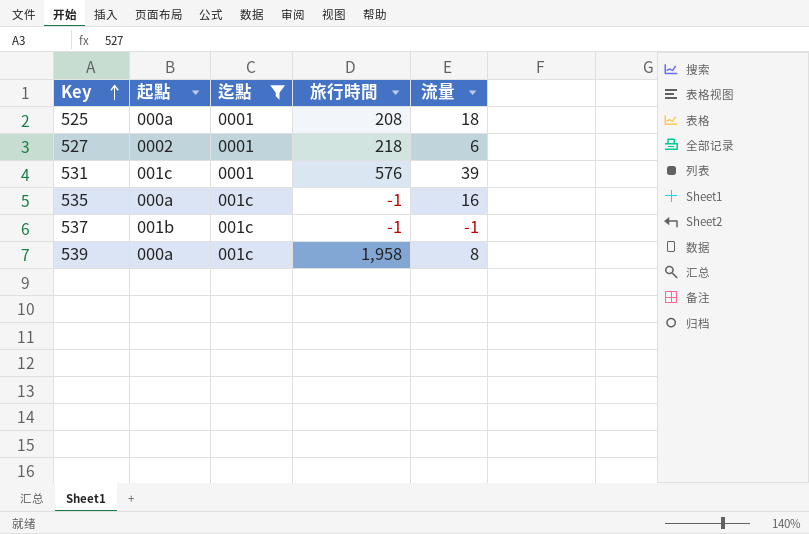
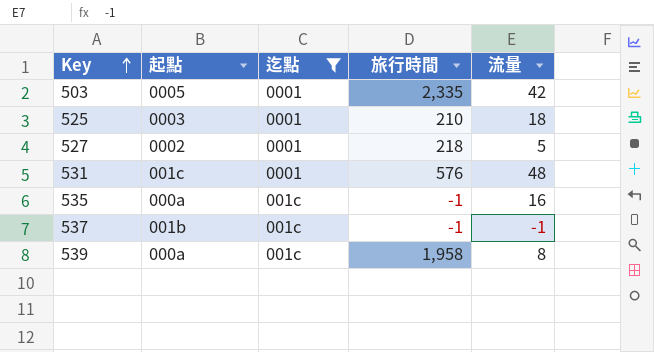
row 503: none -> 0005 | 0001 | 2,335 | 42
525 | 起點: 000a -> 0003
525 | 旅行時間: 208 -> 210
527 | 流量: 6 -> 5
531 | 流量: 39 -> 48

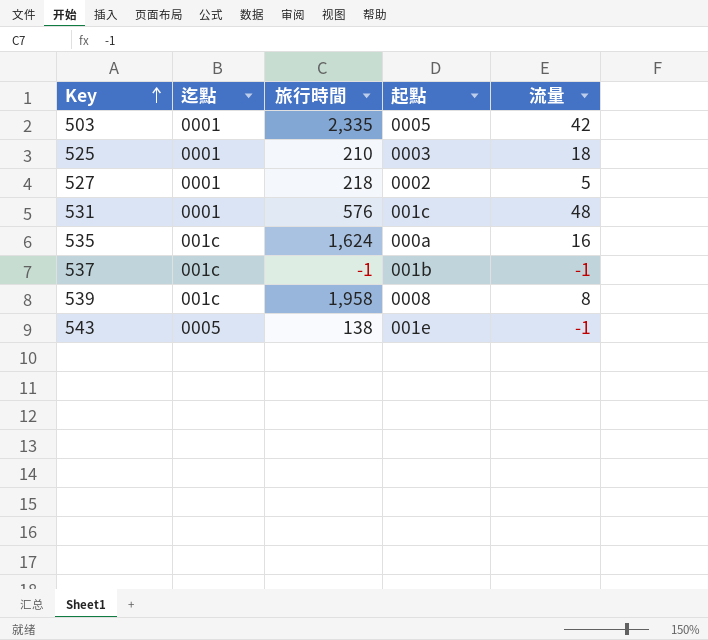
filter: 迄點 != 0005 -> none
column 起點 | position: 2 -> 4
535 | 旅行時間: -1 -> 1,624
539 | 起點: 000a -> 0008

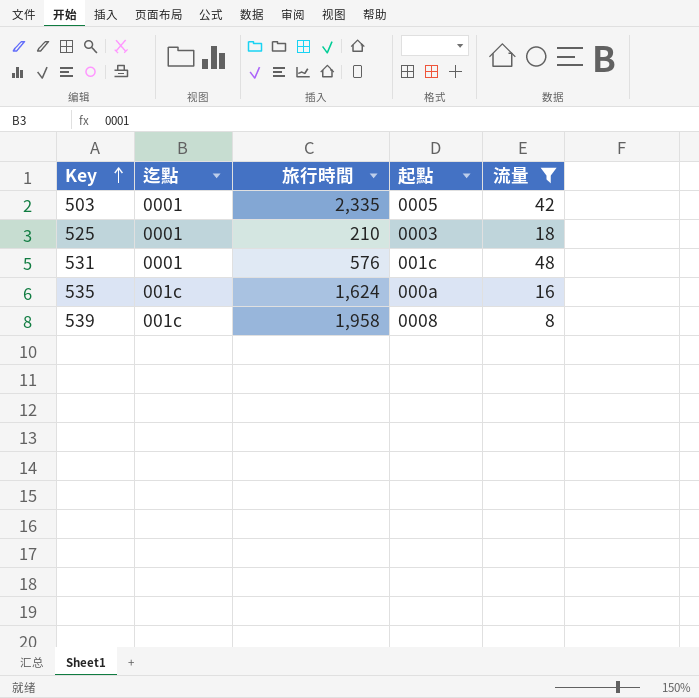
filter: none -> 流量 >= 8

